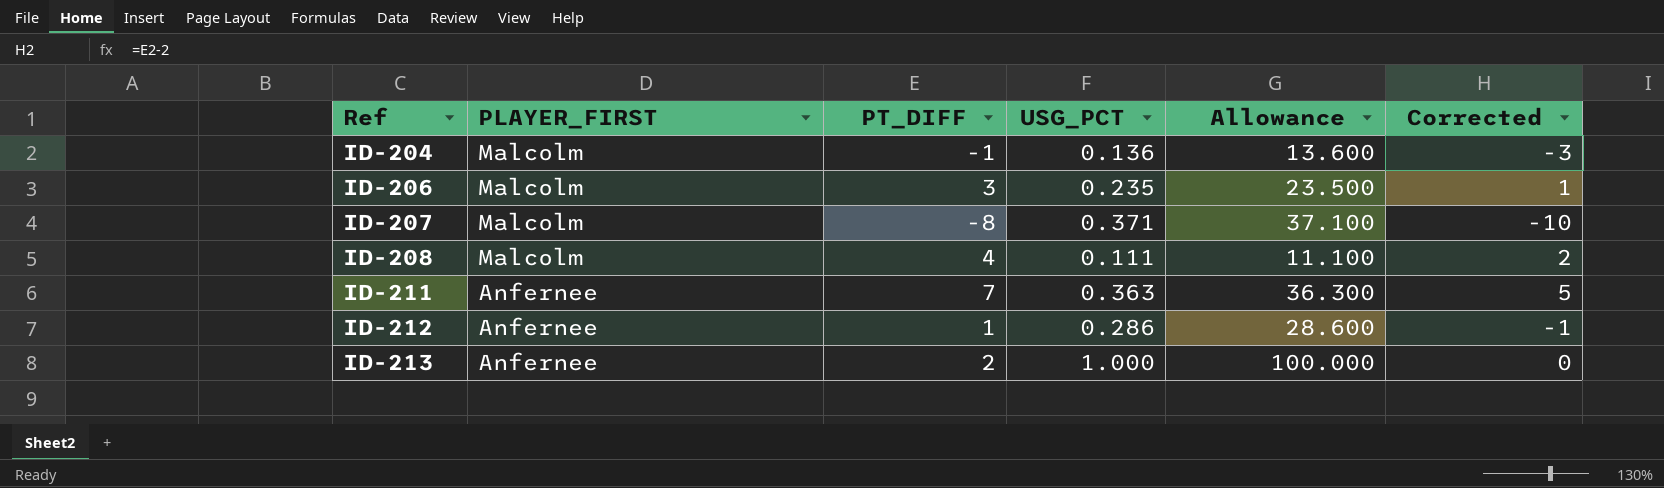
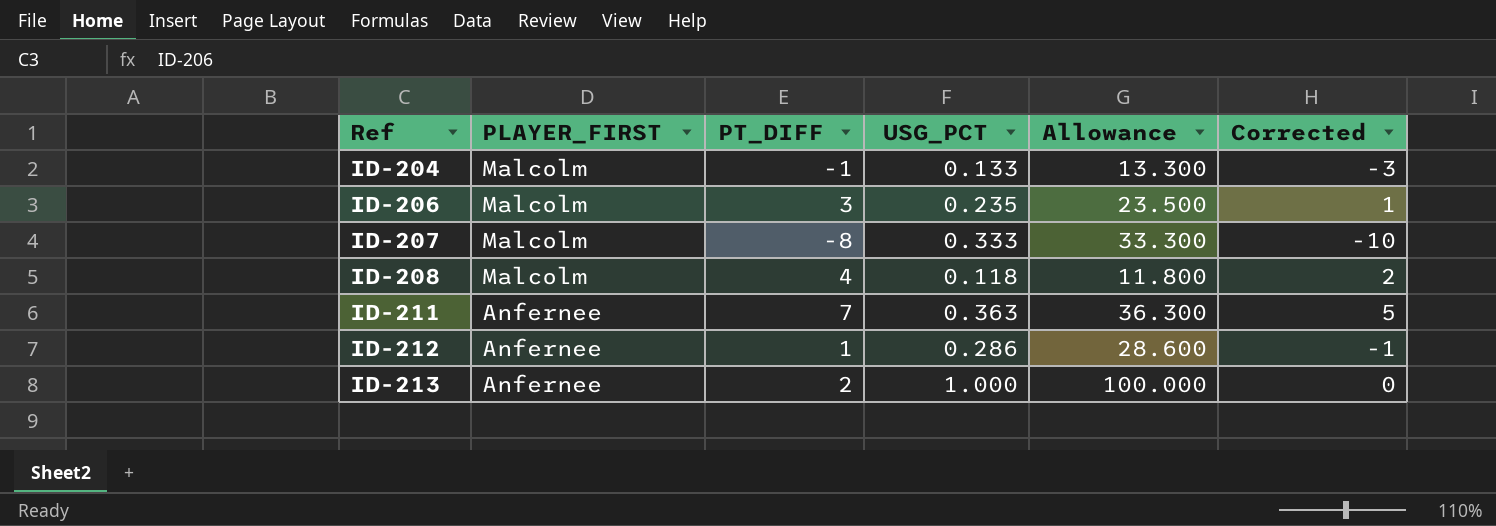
ID-204 | USG_PCT: 0.136 -> 0.133
ID-204 | Allowance: 13.600 -> 13.300
ID-207 | USG_PCT: 0.371 -> 0.333
ID-207 | Allowance: 37.100 -> 33.300
ID-208 | USG_PCT: 0.111 -> 0.118
ID-208 | Allowance: 11.100 -> 11.800

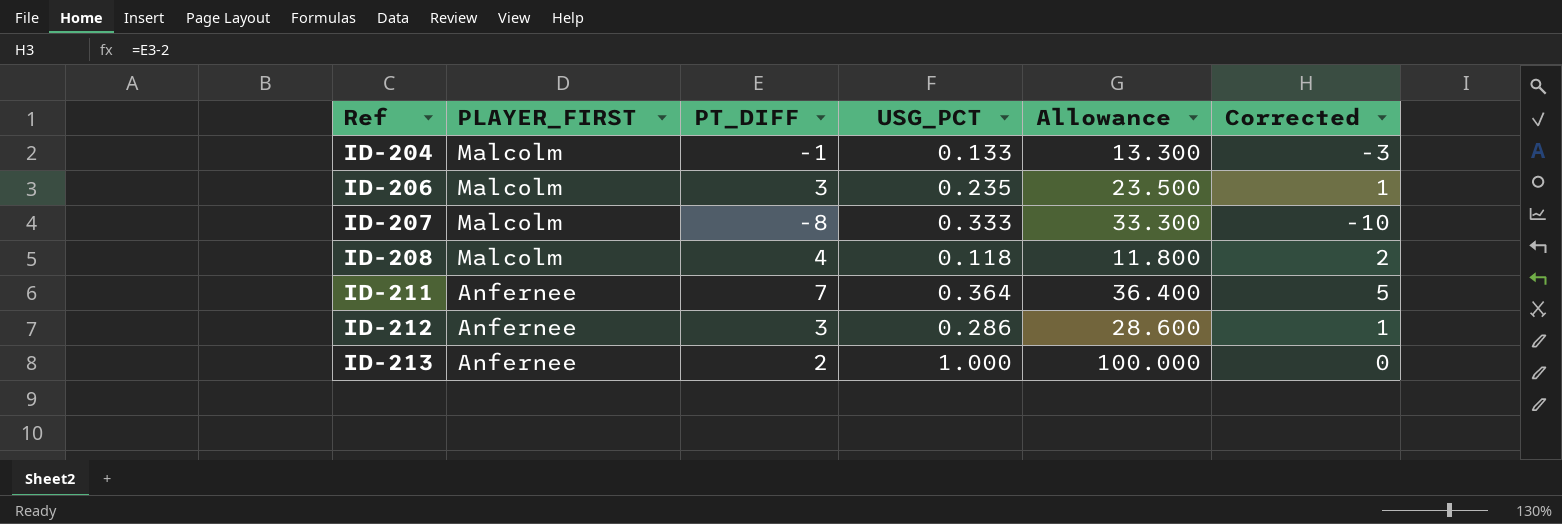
ID-211 | USG_PCT: 0.363 -> 0.364
ID-211 | Allowance: 36.300 -> 36.400
ID-212 | PT_DIFF: 1 -> 3
ID-212 | Corrected: -1 -> 1

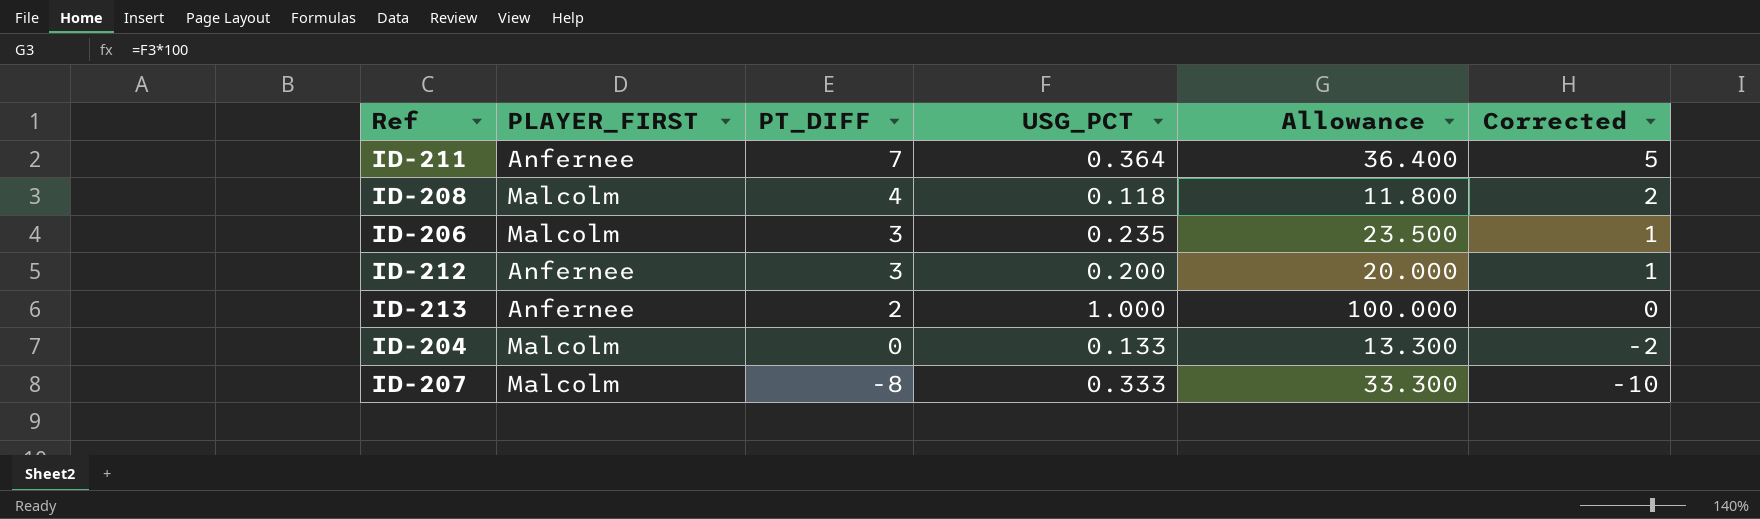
row order: Ref ascending -> PT_DIFF descending
ID-212 | USG_PCT: 0.286 -> 0.200
ID-212 | Allowance: 28.600 -> 20.000
ID-204 | PT_DIFF: -1 -> 0
ID-204 | Corrected: -3 -> -2

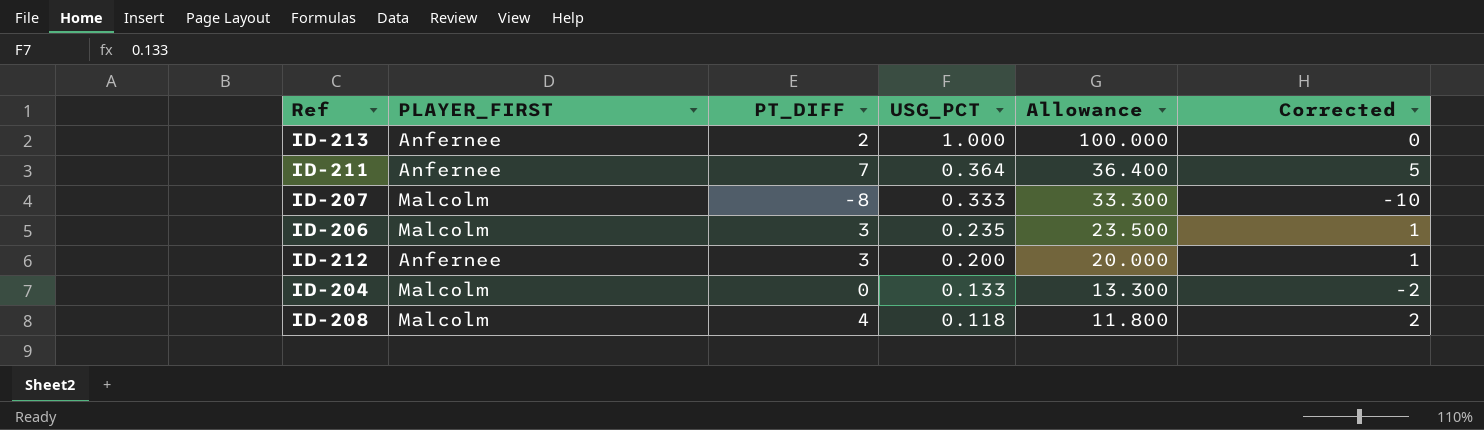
row order: PT_DIFF descending -> USG_PCT descending

